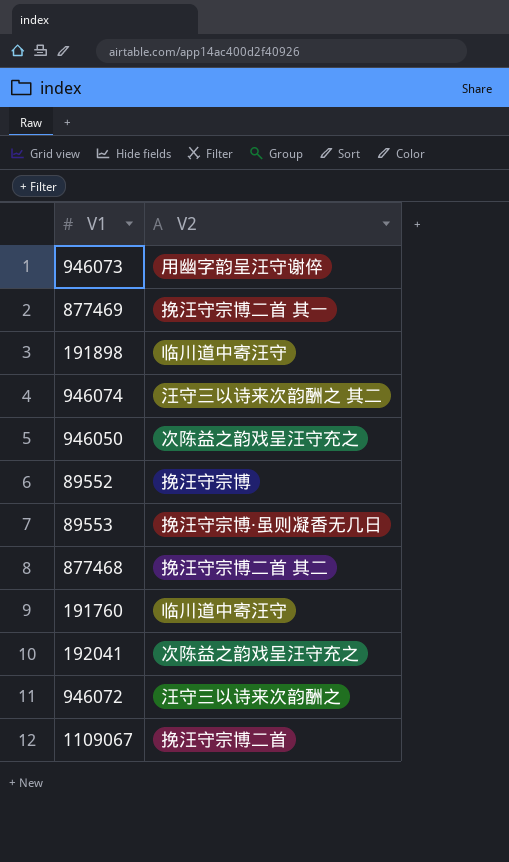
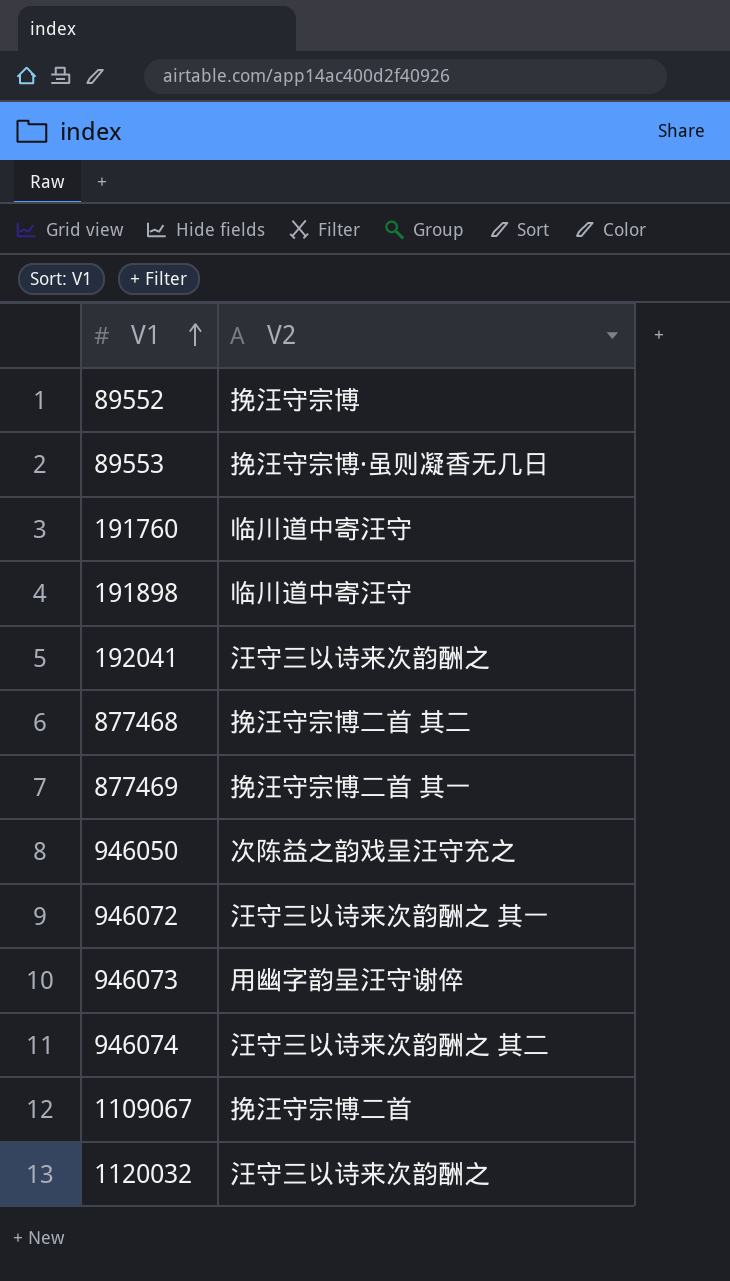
row order: none -> V1 ascending
192041 | V2: 次陈益之韵戏呈汪守充之 -> 汪守三以诗来次韵酬之
946072 | V2: 汪守三以诗来次韵酬之 -> 汪守三以诗来次韵酬之 其一
row 1120032: none -> 汪守三以诗来次韵酬之

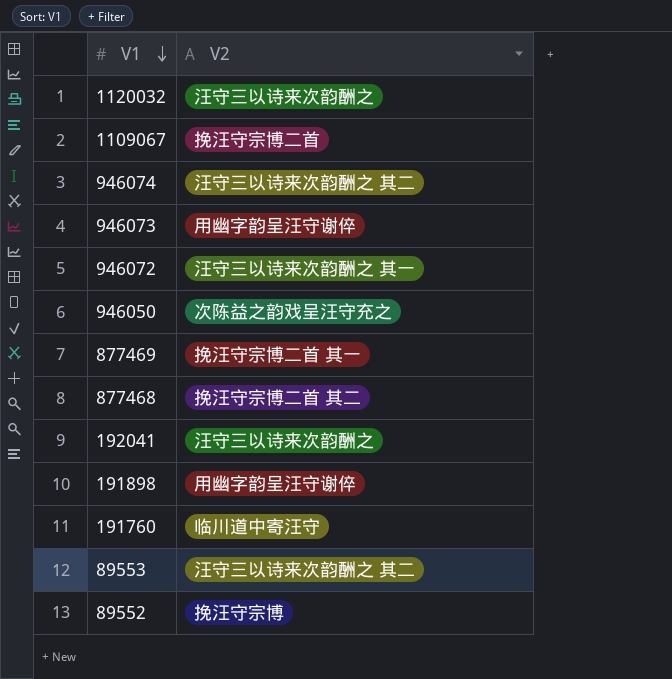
row order: V1 ascending -> V1 descending
191898 | V2: 临川道中寄汪守 -> 用幽字韵呈汪守谢倅
89553 | V2: 挽汪守宗博·虽则凝香无几日 -> 汪守三以诗来次韵酬之 其二

